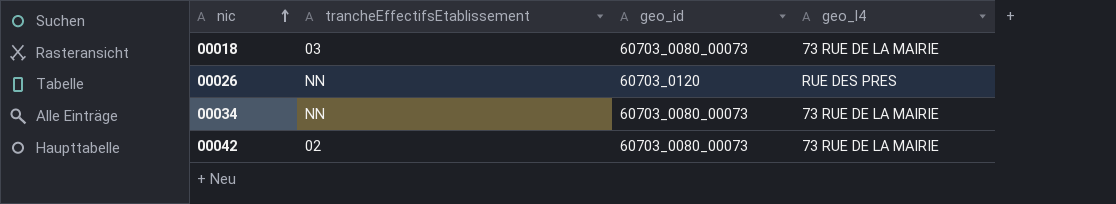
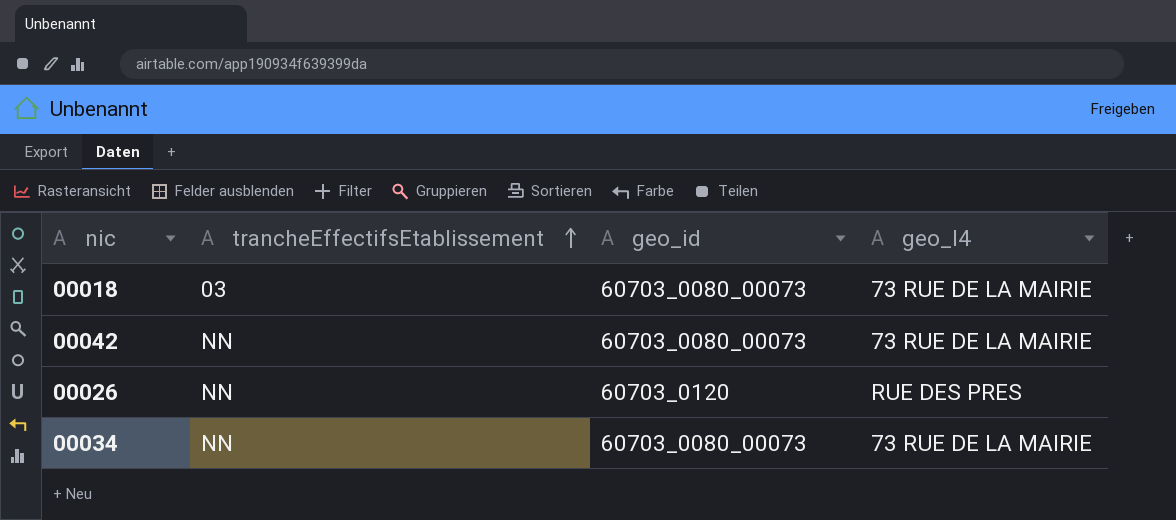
row order: nic ascending -> trancheEffectifsEtablissement ascending
00042 | trancheEffectifsEtablissement: 02 -> NN

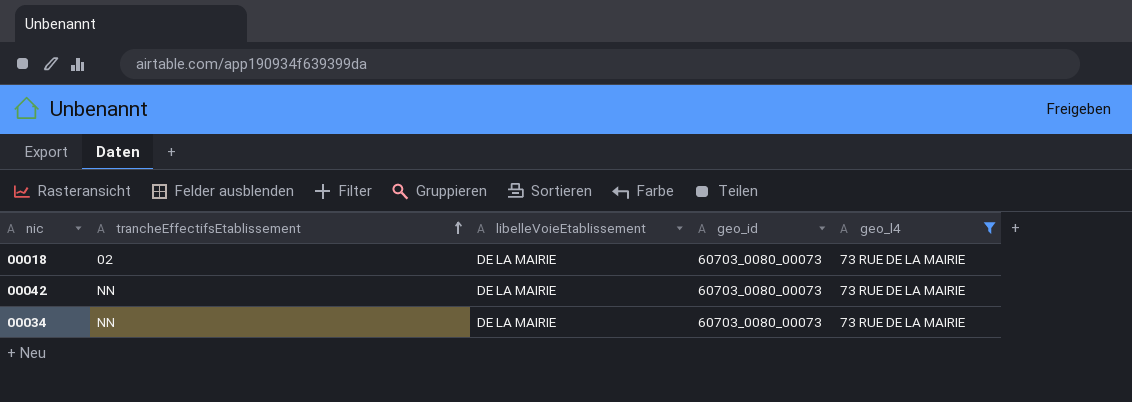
filter: none -> geo_l4 = 73 RUE DE LA MAIRIE
column libelleVoieEtablissement | position: none -> 3
00018 | trancheEffectifsEtablissement: 03 -> 02

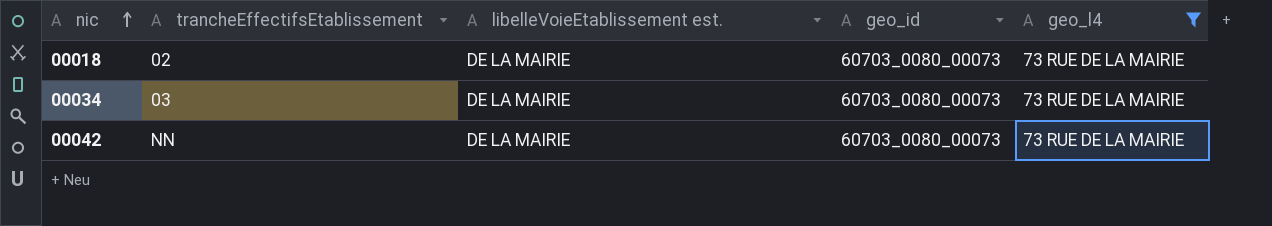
row order: trancheEffectifsEtablissement ascending -> nic ascending
column name: libelleVoieEtablissement -> libelleVoieEtablissement est.
00034 | trancheEffectifsEtablissement: NN -> 03

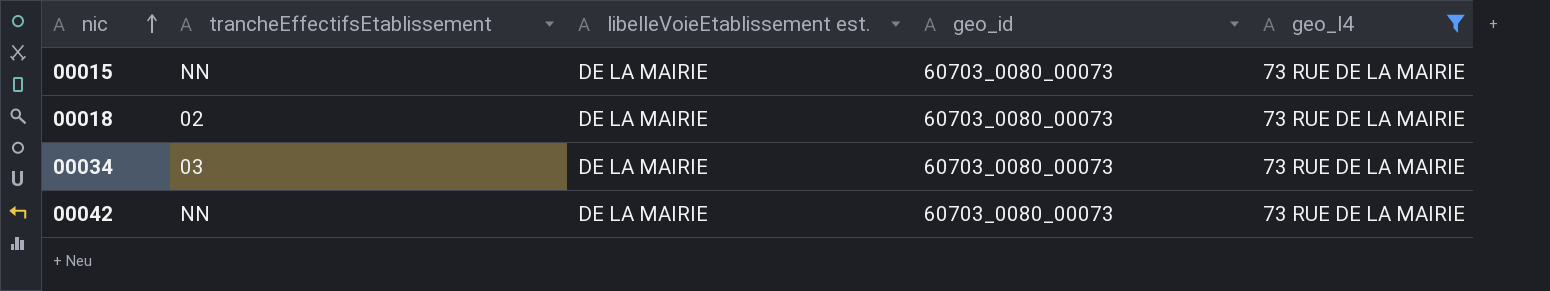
row 00015: none -> NN | DE LA MAIRIE | 60703_0080_00073 | 73 RUE DE LA MAIRIE

